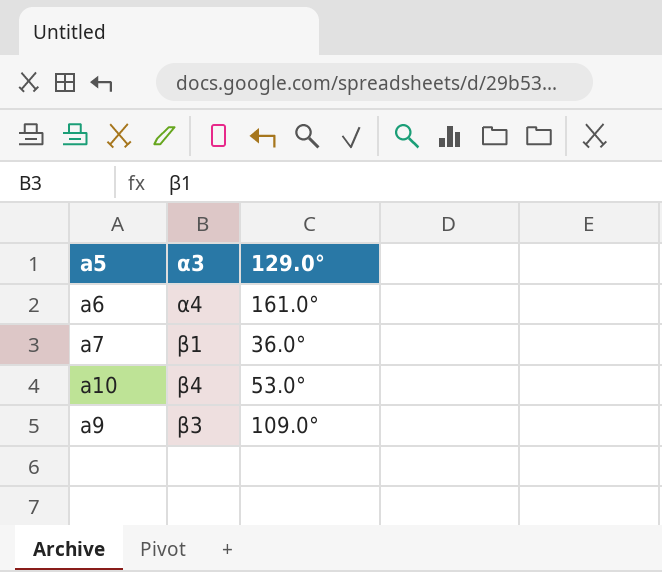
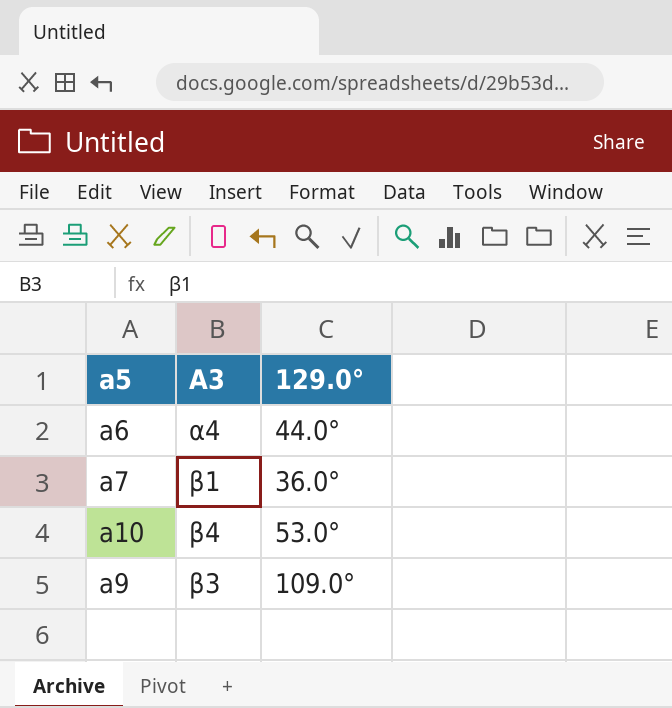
column name: α3 -> Α3
a6 | 129.0°: 161.0° -> 44.0°

